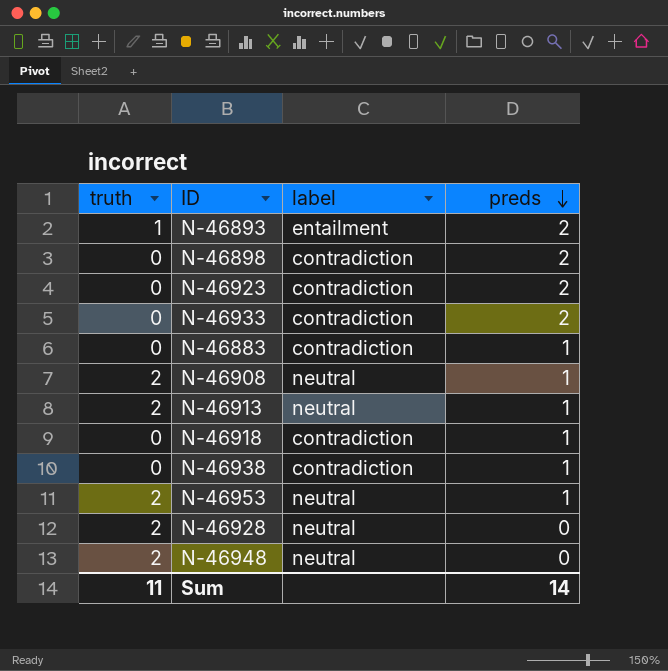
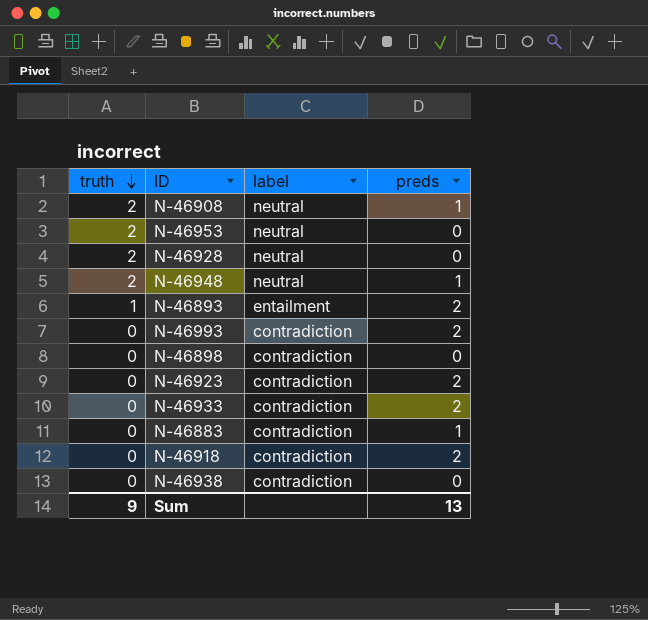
row order: preds descending -> truth descending
row N-46913: 2 | neutral | 1 -> none
N-46953 | preds: 1 -> 0
N-46948 | preds: 0 -> 1
row N-46993: none -> 0 | contradiction | 2
N-46898 | preds: 2 -> 0
N-46918 | preds: 1 -> 2
N-46938 | preds: 1 -> 0
Sum | truth: 11 -> 9
Sum | preds: 14 -> 13

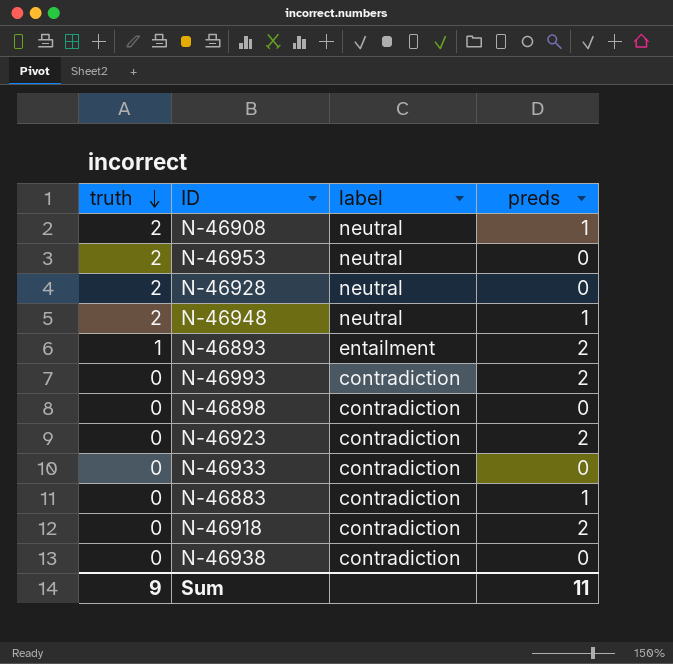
N-46933 | preds: 2 -> 0
Sum | preds: 13 -> 11

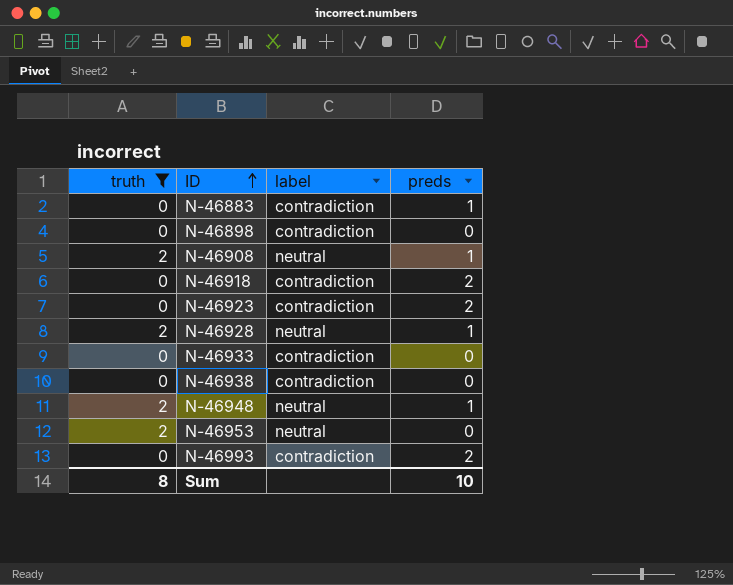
filter: none -> truth != 1
row order: truth descending -> ID ascending
N-46928 | preds: 0 -> 1
Sum | truth: 9 -> 8
Sum | preds: 11 -> 10

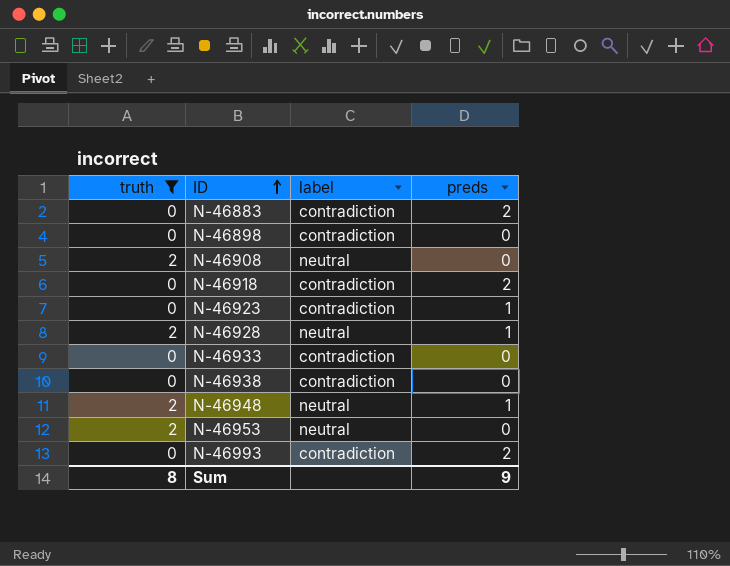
N-46883 | preds: 1 -> 2
N-46908 | preds: 1 -> 0
N-46923 | preds: 2 -> 1
Sum | preds: 10 -> 9

